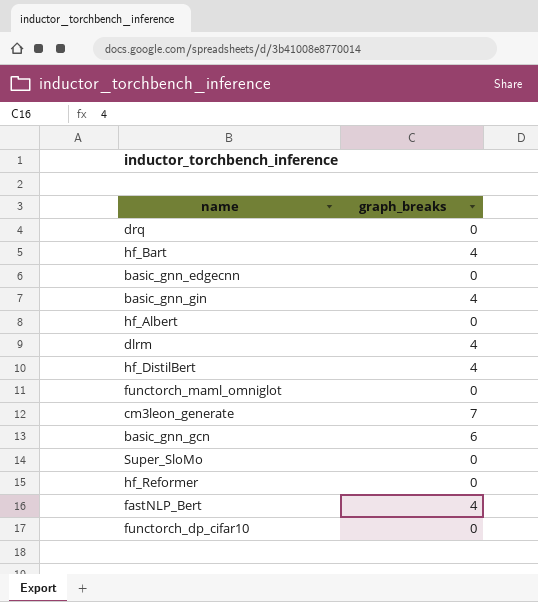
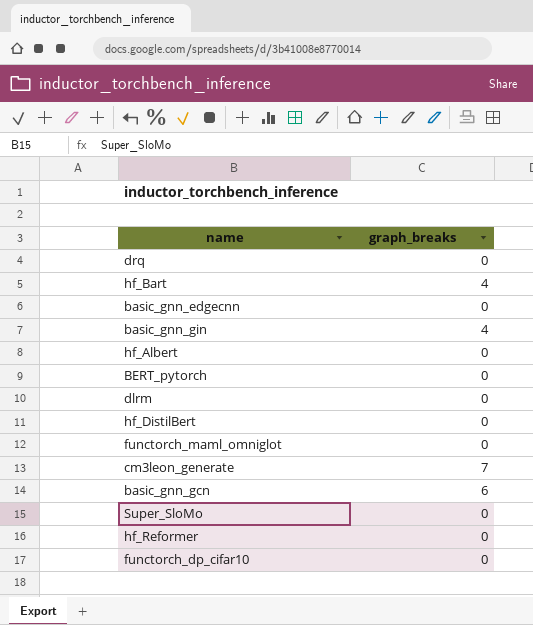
row fastNLP_Bert: 4 -> none
row BERT_pytorch: none -> 0
dlrm | graph_breaks: 4 -> 0
hf_DistilBert | graph_breaks: 4 -> 0

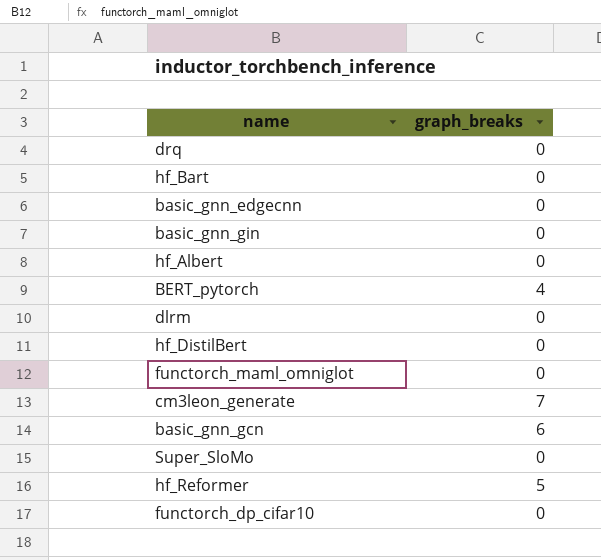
hf_Bart | graph_breaks: 4 -> 0
basic_gnn_gin | graph_breaks: 4 -> 0
BERT_pytorch | graph_breaks: 0 -> 4
hf_Reformer | graph_breaks: 0 -> 5

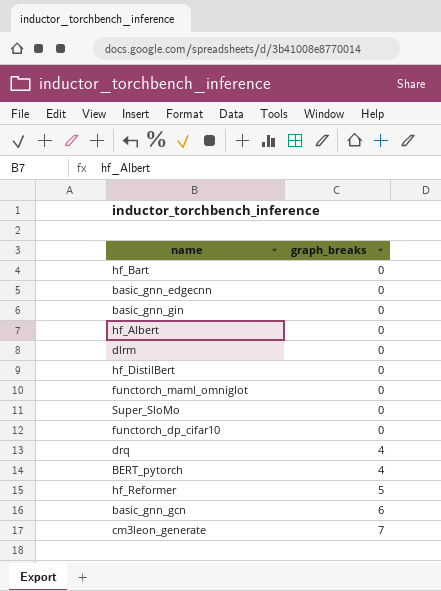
row order: none -> graph_breaks ascending
drq | graph_breaks: 0 -> 4

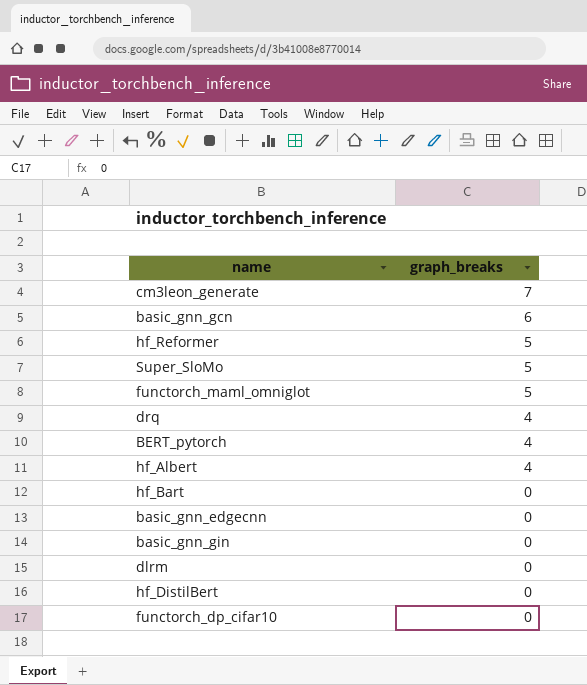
row order: graph_breaks ascending -> graph_breaks descending
Super_SloMo | graph_breaks: 0 -> 5
functorch_maml_omniglot | graph_breaks: 0 -> 5
hf_Albert | graph_breaks: 0 -> 4

